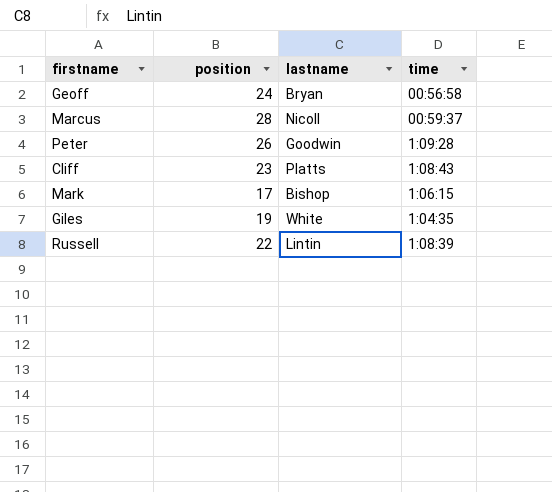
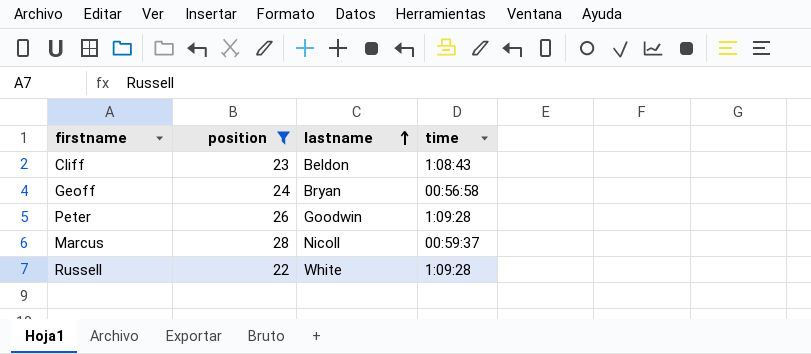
filter: none -> position >= 22
row order: none -> lastname ascending
Cliff | lastname: Platts -> Beldon
Russell | lastname: Lintin -> White
Russell | time: 1:08:39 -> 1:09:28

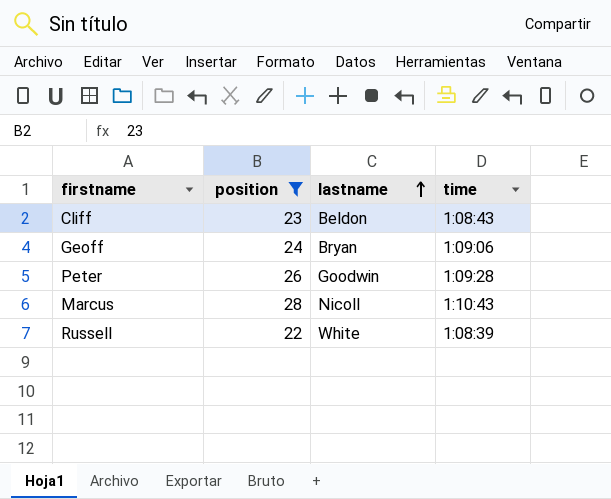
Geoff | time: 00:56:58 -> 1:09:06
Marcus | time: 00:59:37 -> 1:10:43
Russell | time: 1:09:28 -> 1:08:39

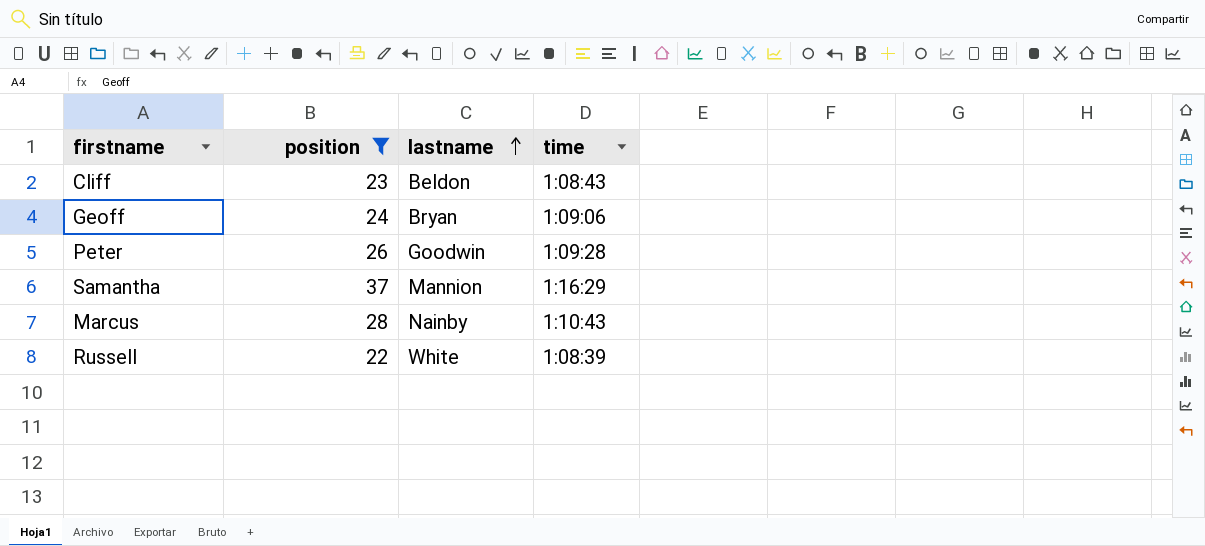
row Samantha: none -> 37 | Mannion | 1:16:29
Marcus | lastname: Nicoll -> Nainby

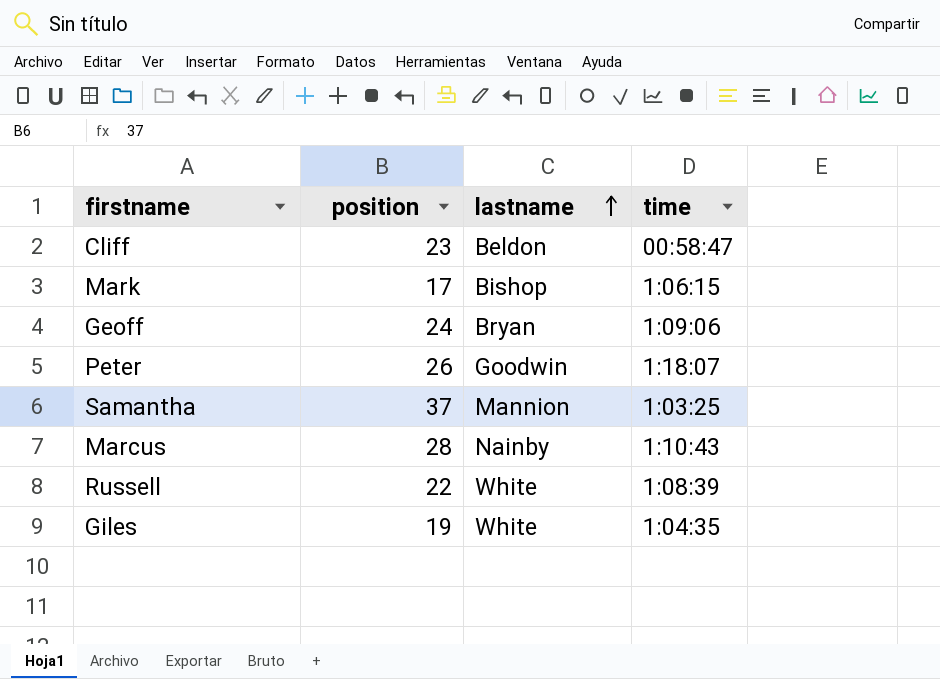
filter: position >= 22 -> none
Cliff | time: 1:08:43 -> 00:58:47
Peter | time: 1:09:28 -> 1:18:07
Samantha | time: 1:16:29 -> 1:03:25

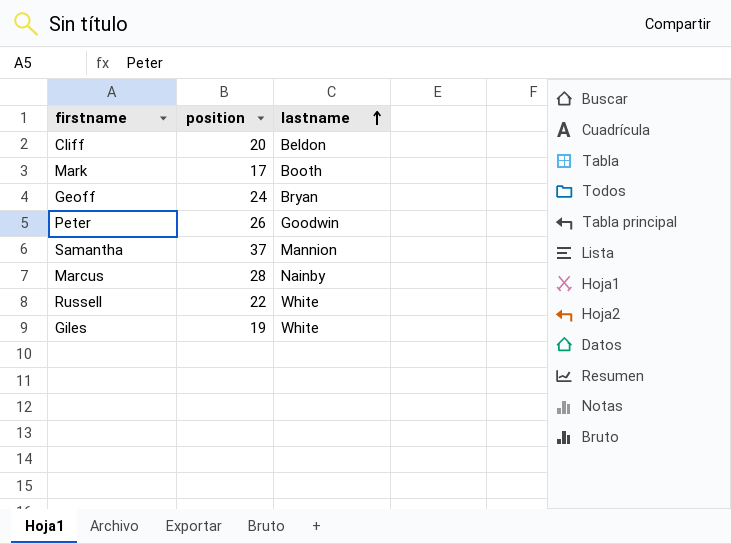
column time | position: 4 -> none
Cliff | position: 23 -> 20
Mark | lastname: Bishop -> Booth

